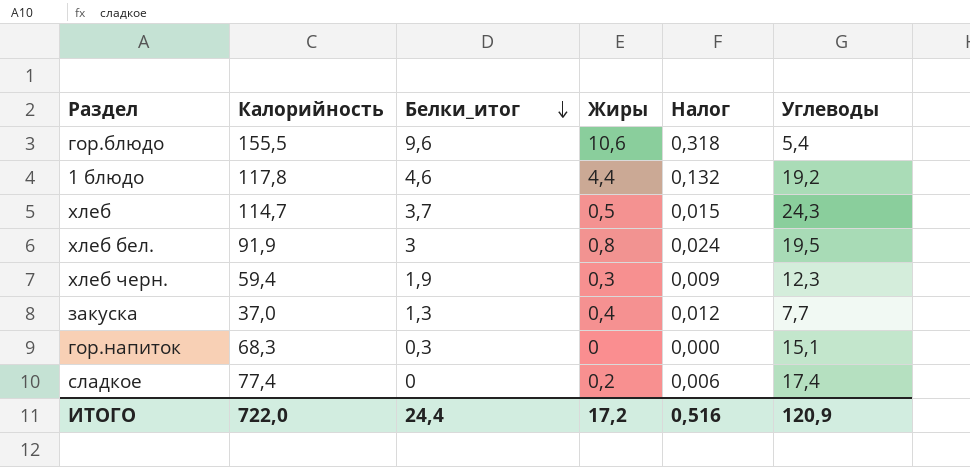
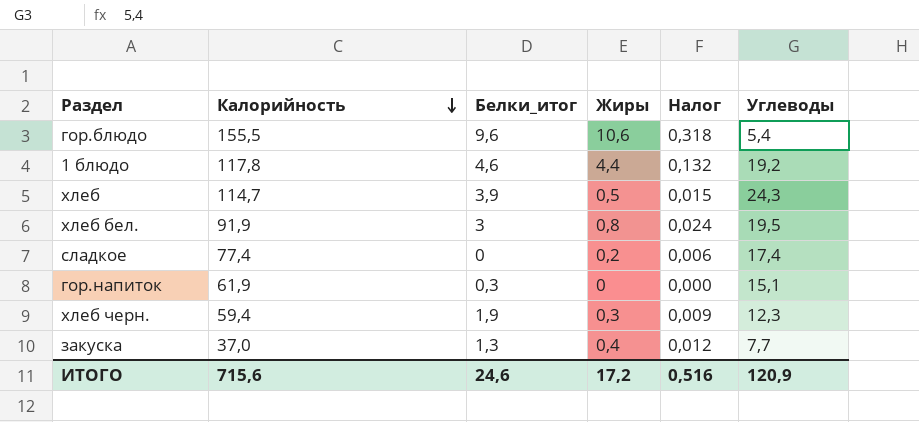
row order: Белки_итог descending -> Калорийность descending
хлеб | Белки_итог: 3,7 -> 3,9
гор.напиток | Калорийность: 68,3 -> 61,9
ИТОГО | Калорийность: 722,0 -> 715,6
ИТОГО | Белки_итог: 24,4 -> 24,6

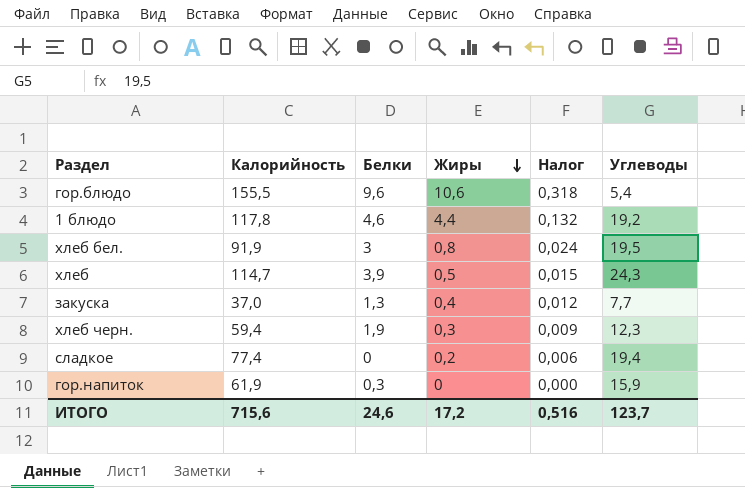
row order: Калорийность descending -> Жиры descending
column name: Белки_итог -> Белки
сладкое | Углеводы: 17,4 -> 19,4
гор.напиток | Углеводы: 15,1 -> 15,9
ИТОГО | Углеводы: 120,9 -> 123,7

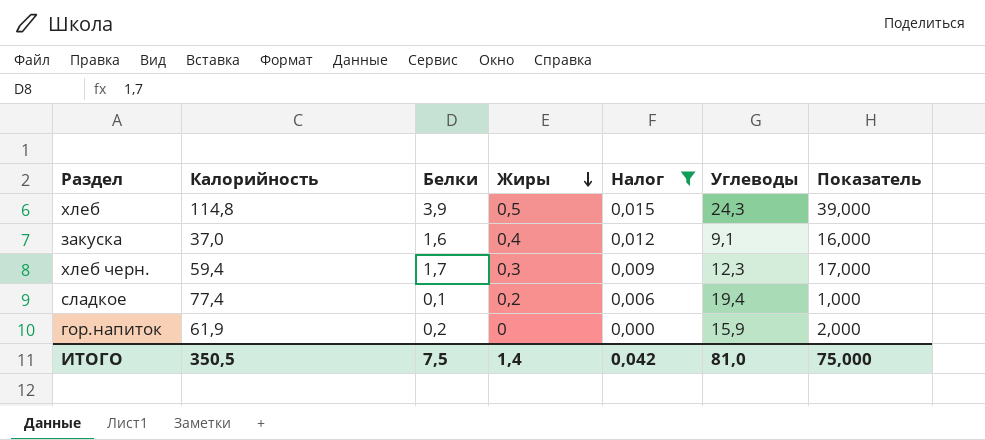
filter: none -> Налог <= 0,015
column Показатель | formula: none -> [Белки] * 10
хлеб | Калорийность: 114,7 -> 114,8
закуска | Белки: 1,3 -> 1,6
закуска | Углеводы: 7,7 -> 9,1
хлеб черн. | Белки: 1,9 -> 1,7
сладкое | Белки: 0 -> 0,1
гор.напиток | Белки: 0,3 -> 0,2
ИТОГО | Калорийность: 715,6 -> 350,5
ИТОГО | Белки: 24,6 -> 7,5
ИТОГО | Жиры: 17,2 -> 1,4
ИТОГО | Налог: 0,516 -> 0,042
ИТОГО | Углеводы: 123,7 -> 81,0

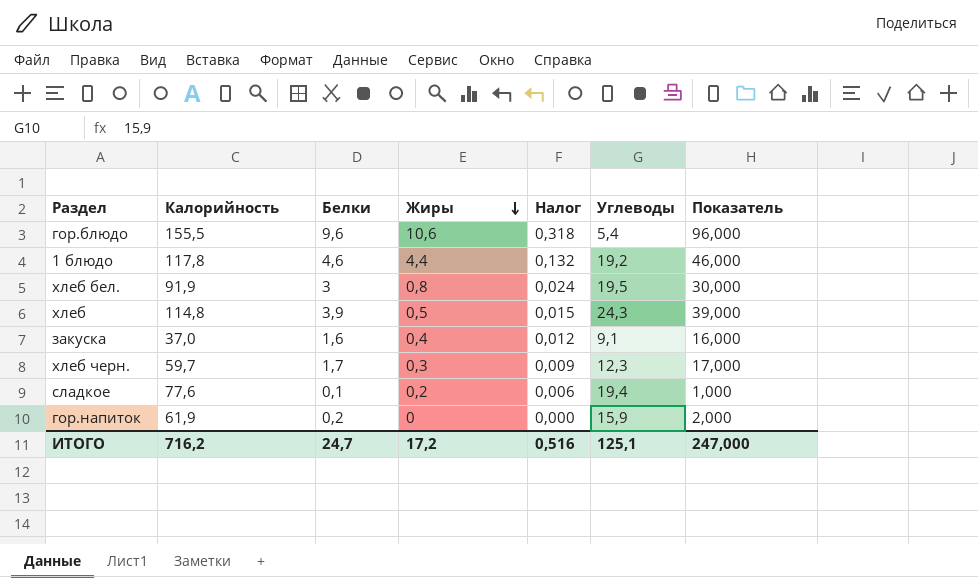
filter: Налог <= 0,015 -> none
хлеб черн. | Калорийность: 59,4 -> 59,7
сладкое | Калорийность: 77,4 -> 77,6
ИТОГО | Калорийность: 350,5 -> 716,2
ИТОГО | Белки: 7,5 -> 24,7
ИТОГО | Жиры: 1,4 -> 17,2
ИТОГО | Налог: 0,042 -> 0,516
ИТОГО | Углеводы: 81,0 -> 125,1
ИТОГО | Показатель: 75,000 -> 247,000

